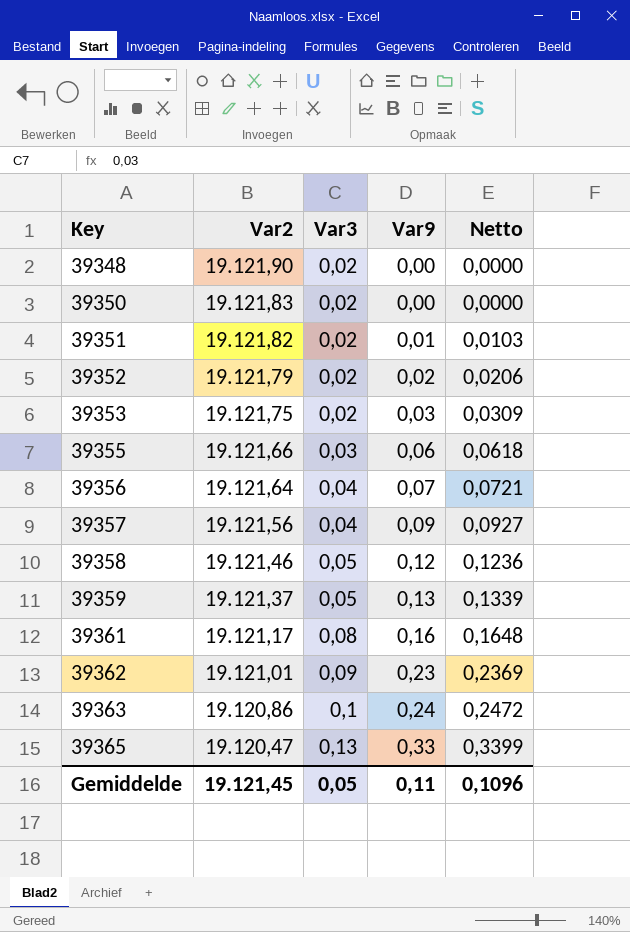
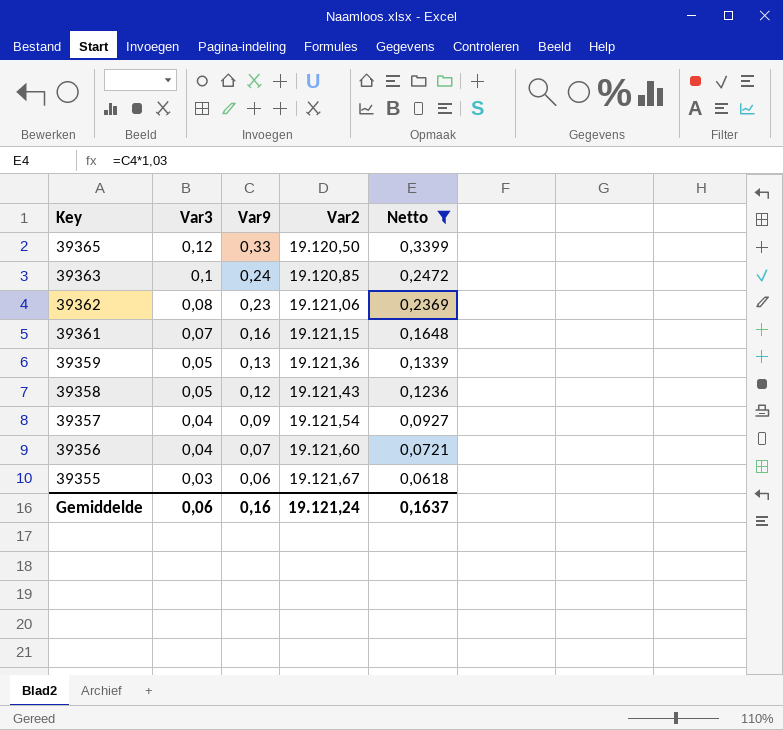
filter: none -> Netto >= 0,0618
row order: Key ascending -> Key descending
column Var2 | position: 2 -> 4
39365 | Var3: 0,13 -> 0,12
39365 | Var2: 19.120,47 -> 19.120,50
39363 | Var2: 19.120,86 -> 19.120,85
39362 | Var3: 0,09 -> 0,08
39362 | Var2: 19.121,01 -> 19.121,06
39361 | Var3: 0,08 -> 0,07
39361 | Var2: 19.121,17 -> 19.121,15
39359 | Var2: 19.121,37 -> 19.121,36
39358 | Var2: 19.121,46 -> 19.121,43
39357 | Var2: 19.121,56 -> 19.121,54
39356 | Var2: 19.121,64 -> 19.121,60
39355 | Var2: 19.121,66 -> 19.121,67
Gemiddelde | Var3: 0,05 -> 0,06
Gemiddelde | Var9: 0,11 -> 0,16
Gemiddelde | Var2: 19.121,45 -> 19.121,24
Gemiddelde | Netto: 0,1096 -> 0,1637

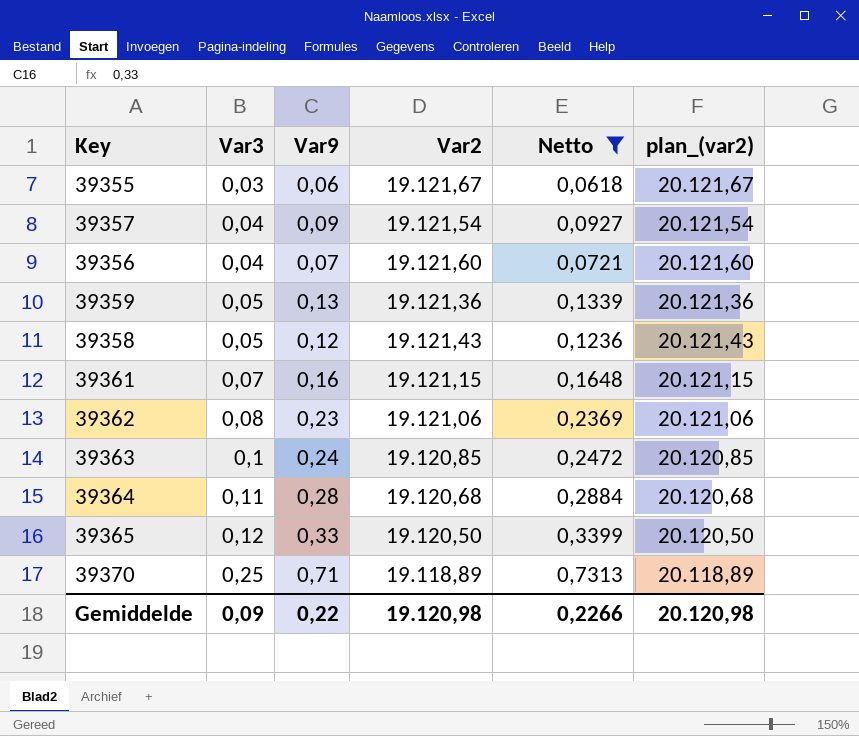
row order: Key descending -> Var3 ascending
column plan_(var2) | formula: none -> [Var2] + 1000
row 39364: none -> 0,11 | 0,28 | 19.120,68 | 0,2884 | 20.120,68
row 39370: none -> 0,25 | 0,71 | 19.118,89 | 0,7313 | 20.118,89
Gemiddelde | Var3: 0,06 -> 0,09
Gemiddelde | Var9: 0,16 -> 0,22
Gemiddelde | Var2: 19.121,24 -> 19.120,98
Gemiddelde | Netto: 0,1637 -> 0,2266

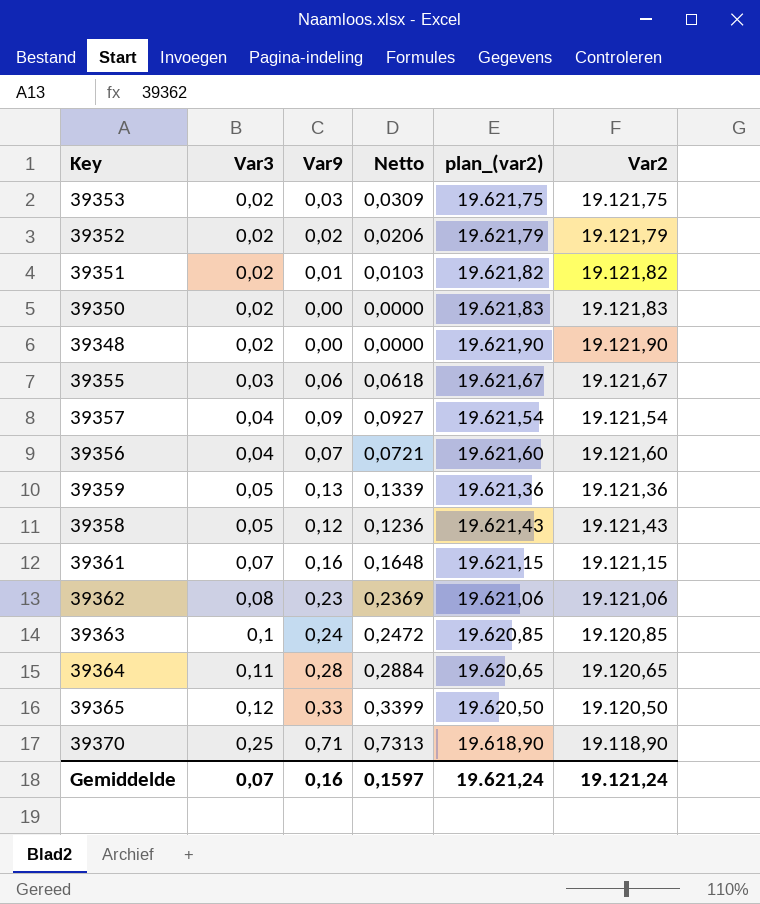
filter: Netto >= 0,0618 -> none
column plan_(var2) | formula: [Var2] + 1000 -> [Var2] + 500
column Var2 | position: 4 -> 6
39364 | Var2: 19.120,68 -> 19.120,65
39370 | Var2: 19.118,89 -> 19.118,90
Gemiddelde | Var3: 0,09 -> 0,07
Gemiddelde | Var9: 0,22 -> 0,16
Gemiddelde | Netto: 0,2266 -> 0,1597
Gemiddelde | plan_(var2): 20.120,98 -> 19.621,24
Gemiddelde | Var2: 19.120,98 -> 19.121,24

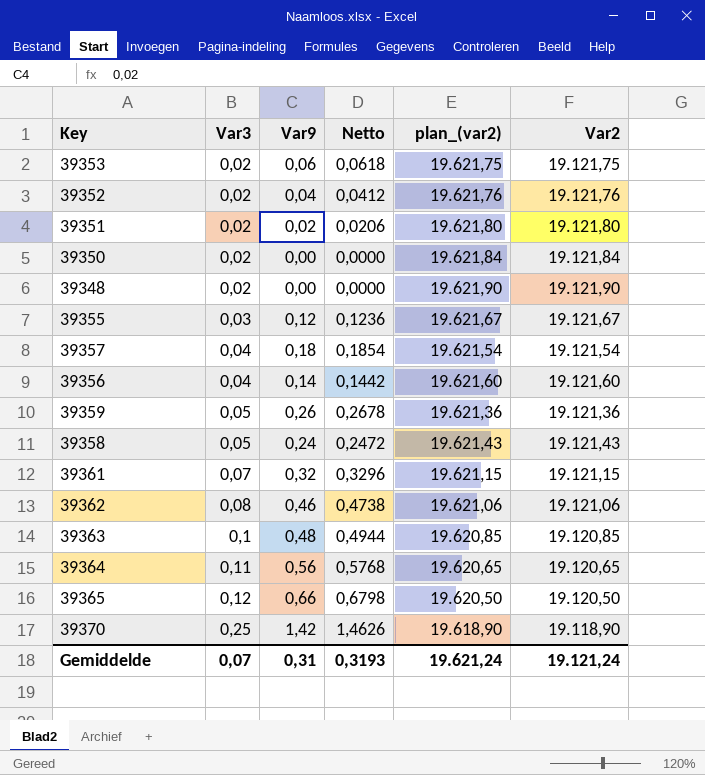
39353 | Var9: 0,03 -> 0,06
39353 | Netto: 0,0309 -> 0,0618
39352 | Var9: 0,02 -> 0,04
39352 | Netto: 0,0206 -> 0,0412
39352 | plan_(var2): 19.621,79 -> 19.621,76
39352 | Var2: 19.121,79 -> 19.121,76
39351 | Var9: 0,01 -> 0,02
39351 | Netto: 0,0103 -> 0,0206
39351 | plan_(var2): 19.621,82 -> 19.621,80
39351 | Var2: 19.121,82 -> 19.121,80
39350 | plan_(var2): 19.621,83 -> 19.621,84
39350 | Var2: 19.121,83 -> 19.121,84
39355 | Var9: 0,06 -> 0,12
39355 | Netto: 0,0618 -> 0,1236
39357 | Var9: 0,09 -> 0,18
39357 | Netto: 0,0927 -> 0,1854
39356 | Var9: 0,07 -> 0,14
39356 | Netto: 0,0721 -> 0,1442
39359 | Var9: 0,13 -> 0,26
39359 | Netto: 0,1339 -> 0,2678
39358 | Var9: 0,12 -> 0,24
39358 | Netto: 0,1236 -> 0,2472
39361 | Var9: 0,16 -> 0,32
39361 | Netto: 0,1648 -> 0,3296
39362 | Var9: 0,23 -> 0,46
39362 | Netto: 0,2369 -> 0,4738
39363 | Var9: 0,24 -> 0,48
39363 | Netto: 0,2472 -> 0,4944
39364 | Var9: 0,28 -> 0,56
39364 | Netto: 0,2884 -> 0,5768
39365 | Var9: 0,33 -> 0,66
39365 | Netto: 0,3399 -> 0,6798
39370 | Var9: 0,71 -> 1,42
39370 | Netto: 0,7313 -> 1,4626
Gemiddelde | Var9: 0,16 -> 0,31
Gemiddelde | Netto: 0,1597 -> 0,3193

